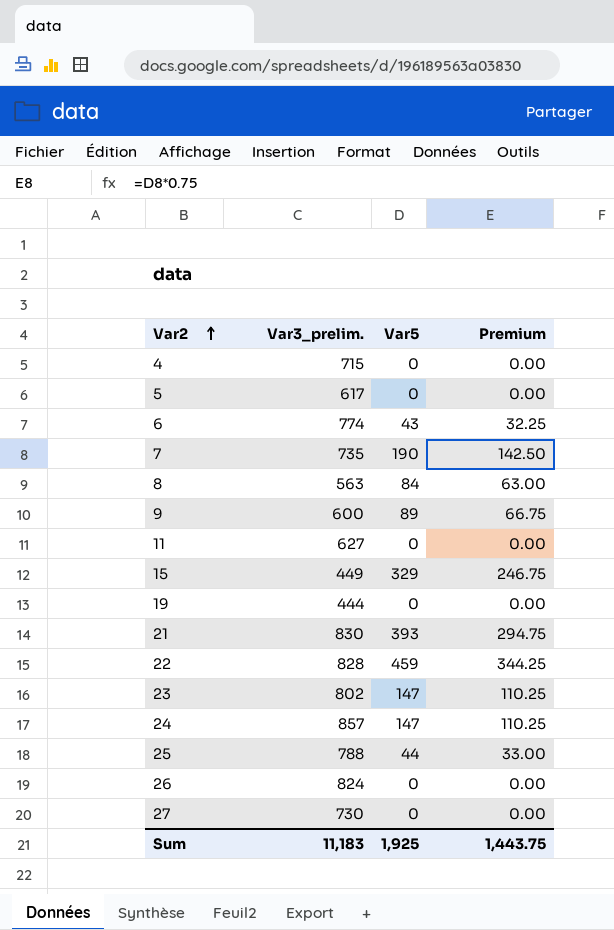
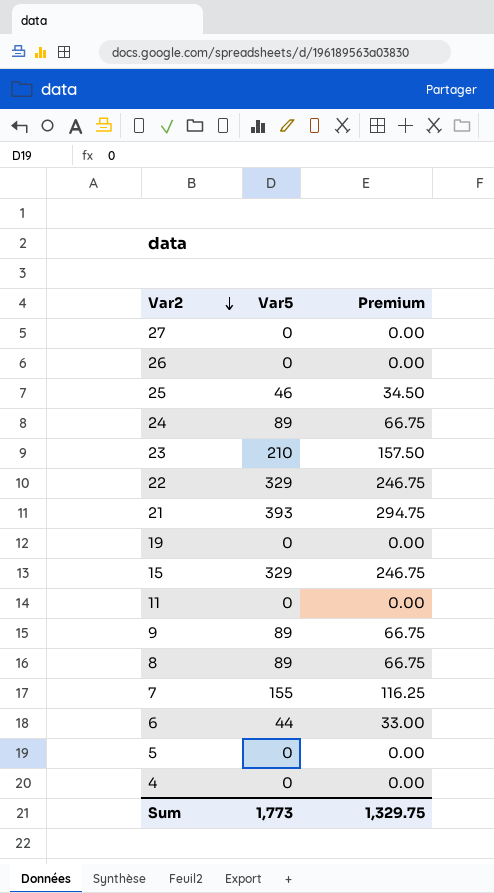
row order: Var2 ascending -> Var2 descending
column Var3_prelim. | position: 2 -> none
25 | Var5: 44 -> 46
25 | Premium: 33.00 -> 34.50
24 | Var5: 147 -> 89
24 | Premium: 110.25 -> 66.75
23 | Var5: 147 -> 210
23 | Premium: 110.25 -> 157.50
22 | Var5: 459 -> 329
22 | Premium: 344.25 -> 246.75
8 | Var5: 84 -> 89
8 | Premium: 63.00 -> 66.75
7 | Var5: 190 -> 155
7 | Premium: 142.50 -> 116.25
6 | Var5: 43 -> 44
6 | Premium: 32.25 -> 33.00
Sum | Var5: 1,925 -> 1,773
Sum | Premium: 1,443.75 -> 1,329.75

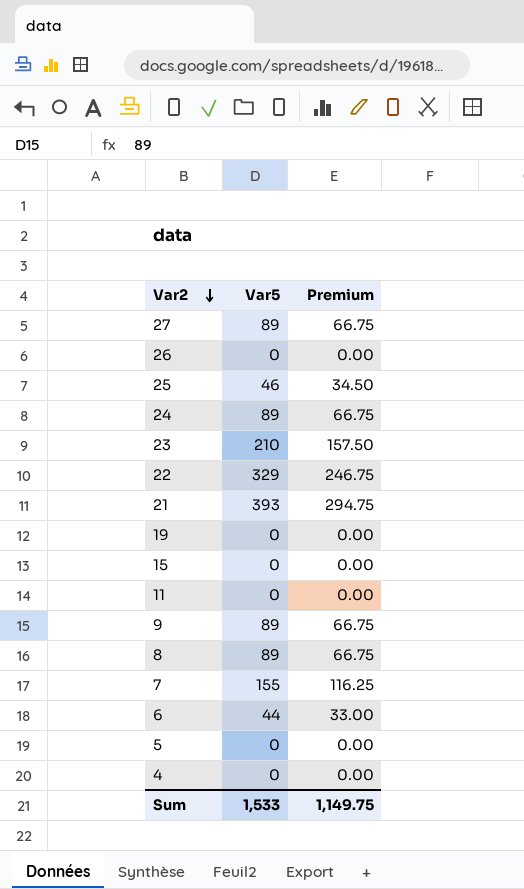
27 | Var5: 0 -> 89
27 | Premium: 0.00 -> 66.75
15 | Var5: 329 -> 0
15 | Premium: 246.75 -> 0.00
Sum | Var5: 1,773 -> 1,533
Sum | Premium: 1,329.75 -> 1,149.75

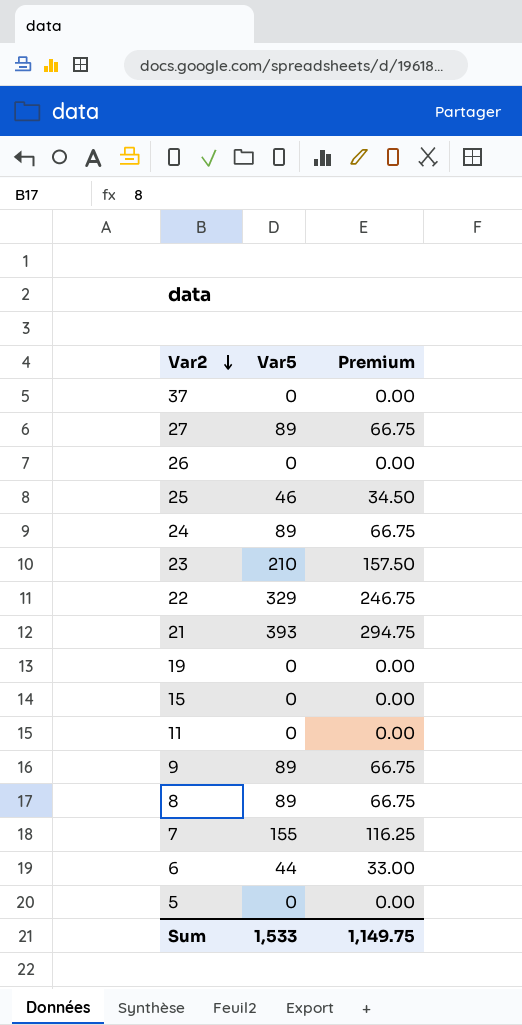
row 4: 0 | 0.00 -> none
row 37: none -> 0 | 0.00

